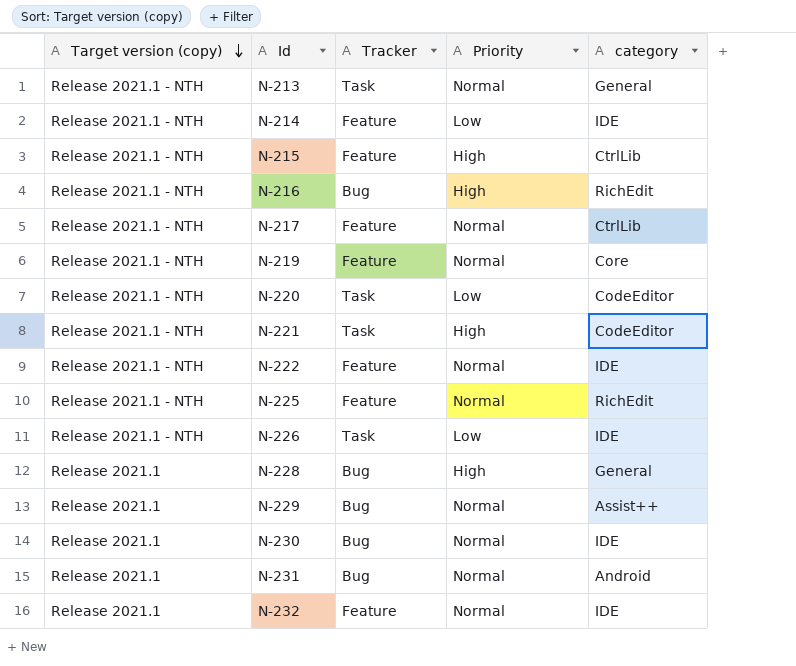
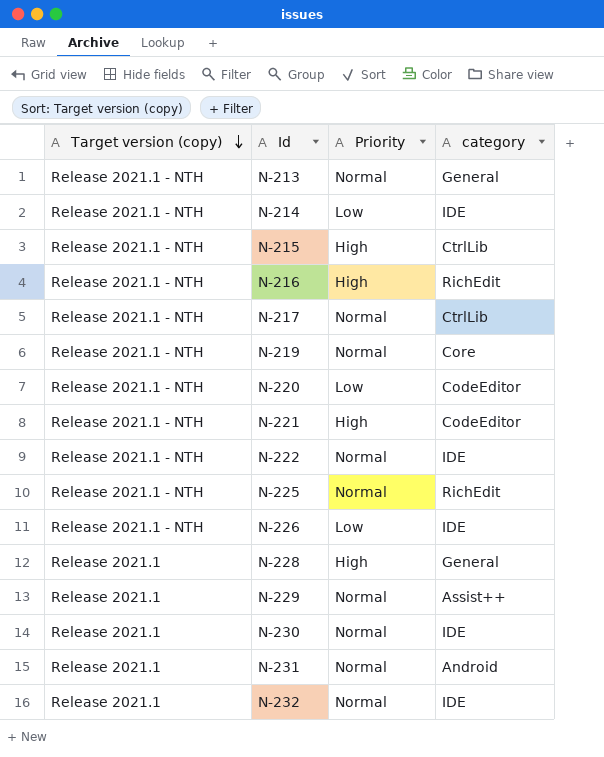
column Tracker | position: 3 -> none

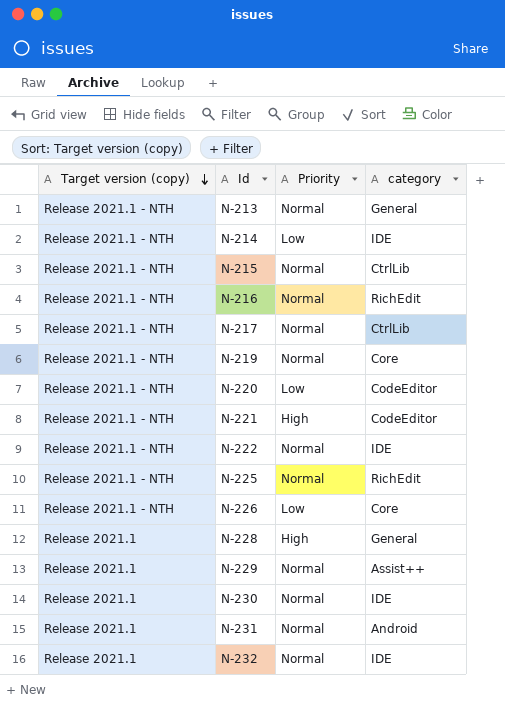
N-215 | Priority: High -> Normal
N-216 | Priority: High -> Normal
N-226 | category: IDE -> Core

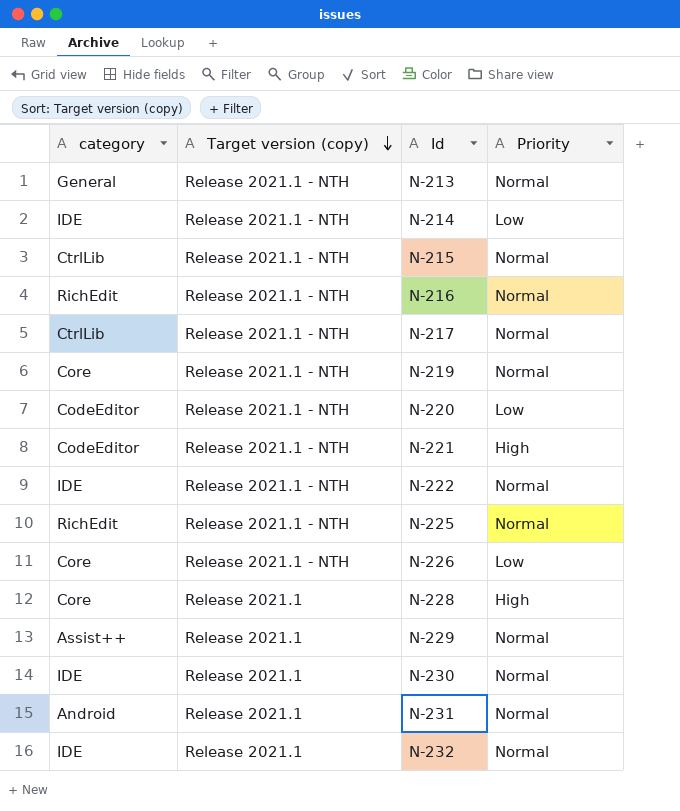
column category | position: 4 -> 1
N-228 | category: General -> Core

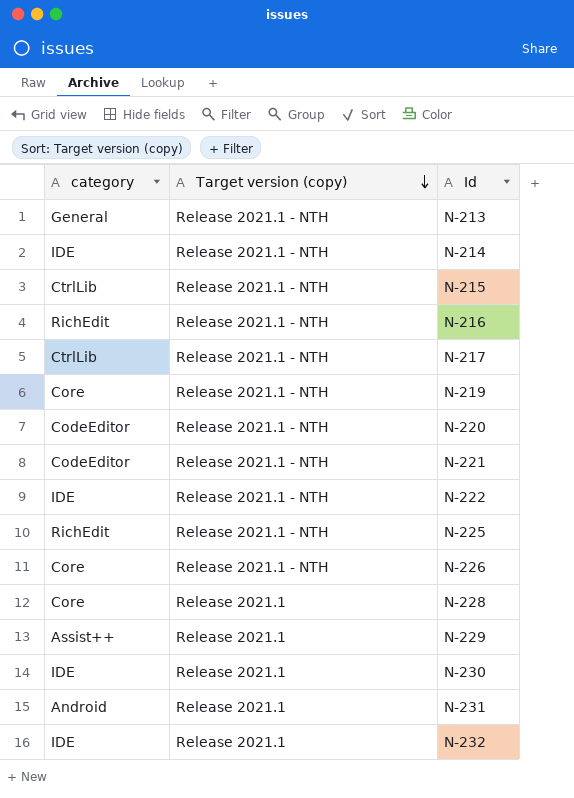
column Priority | position: 4 -> none

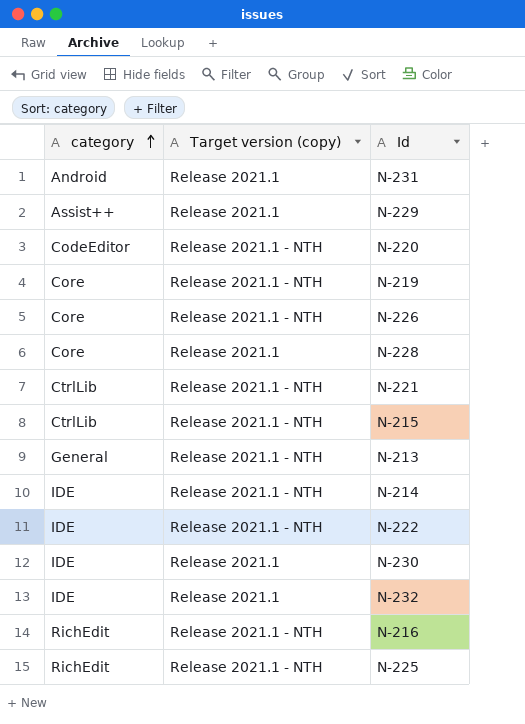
row order: Target version (copy) descending -> category ascending
row N-217: CtrlLib | Release 2021.1 - NTH -> none
N-221 | category: CodeEditor -> CtrlLib

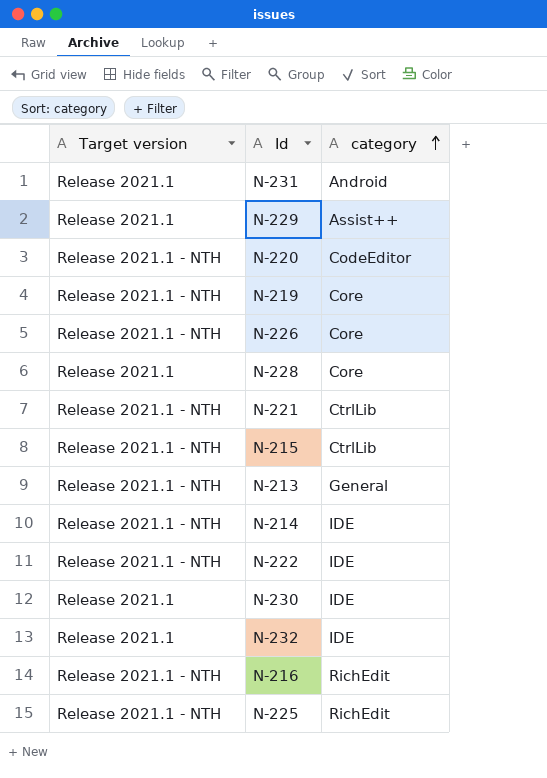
column name: Target version (copy) -> Target version
column category | position: 1 -> 3

